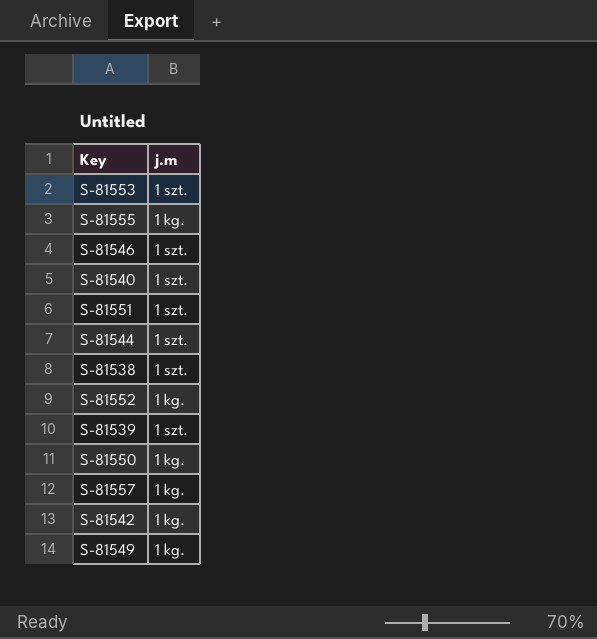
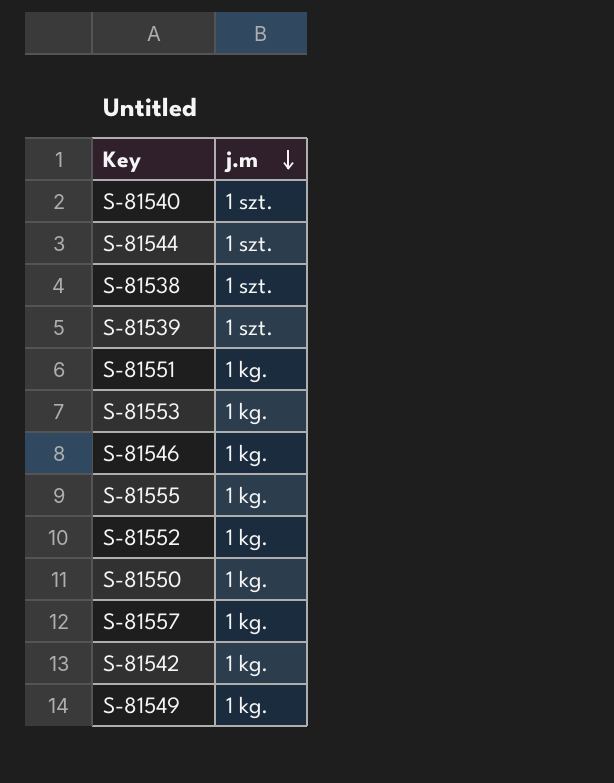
row order: none -> j.m descending
S-81551 | j.m: 1 szt. -> 1 kg.
S-81553 | j.m: 1 szt. -> 1 kg.
S-81546 | j.m: 1 szt. -> 1 kg.

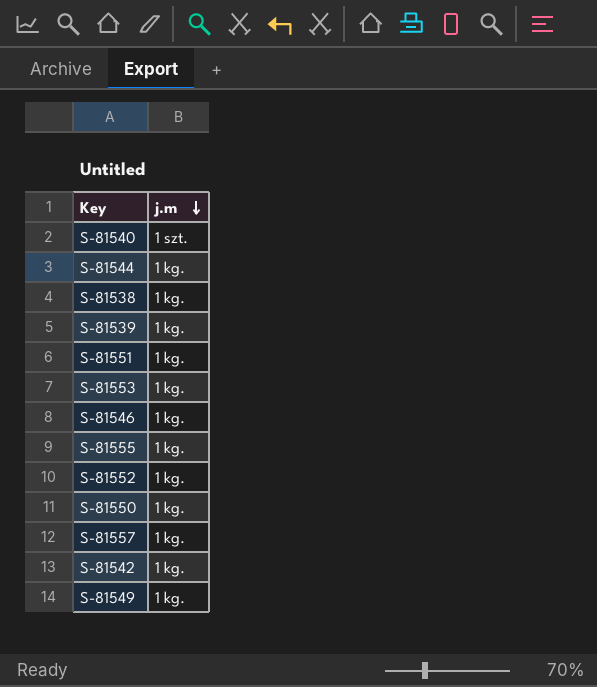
S-81544 | j.m: 1 szt. -> 1 kg.
S-81538 | j.m: 1 szt. -> 1 kg.
S-81539 | j.m: 1 szt. -> 1 kg.

